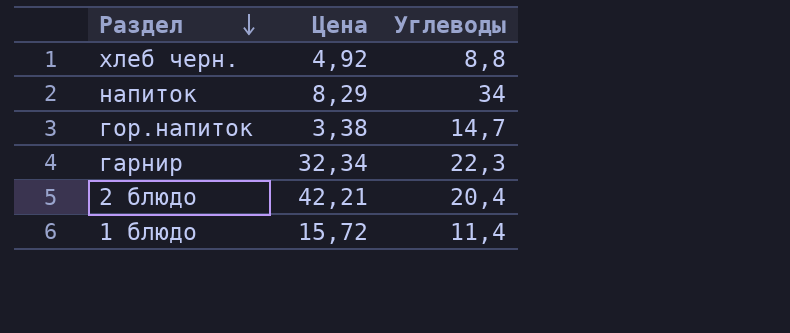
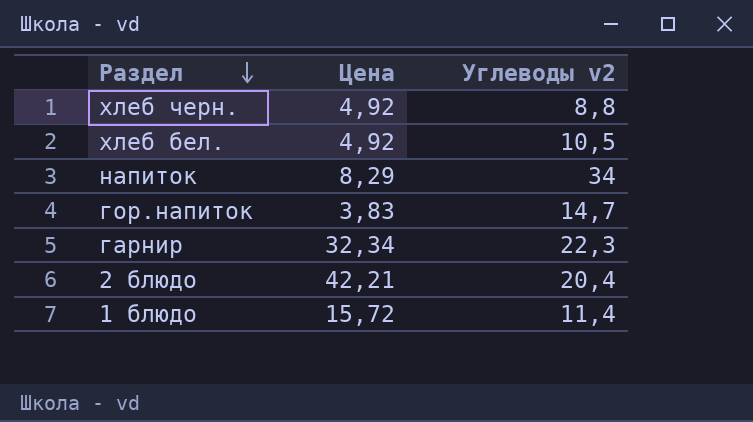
column name: Углеводы -> Углеводы v2
row хлеб бел.: none -> 4,92 | 10,5
гор.напиток | Цена: 3,38 -> 3,83

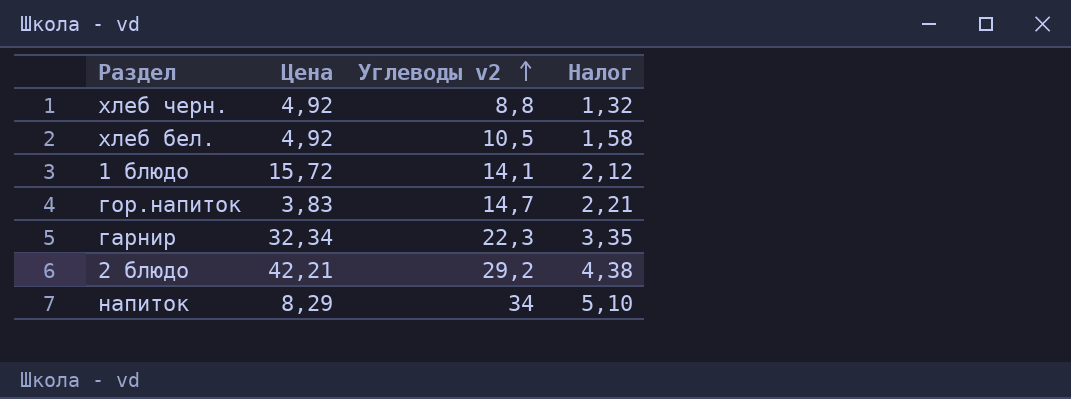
row order: Раздел descending -> Углеводы v2 ascending
column Налог | formula: none -> [Углеводы v2] * 0,15
1 блюдо | Углеводы v2: 11,4 -> 14,1
2 блюдо | Углеводы v2: 20,4 -> 29,2

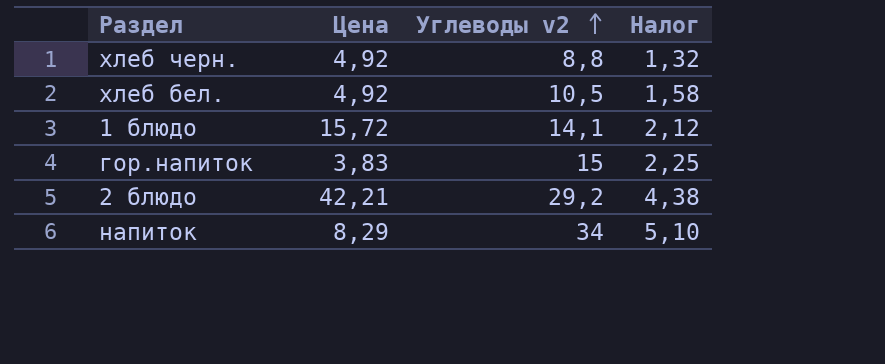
row гарнир: 32,34 | 22,3 | 3,35 -> none
гор.напиток | Углеводы v2: 14,7 -> 15
гор.напиток | Налог: 2,21 -> 2,25

